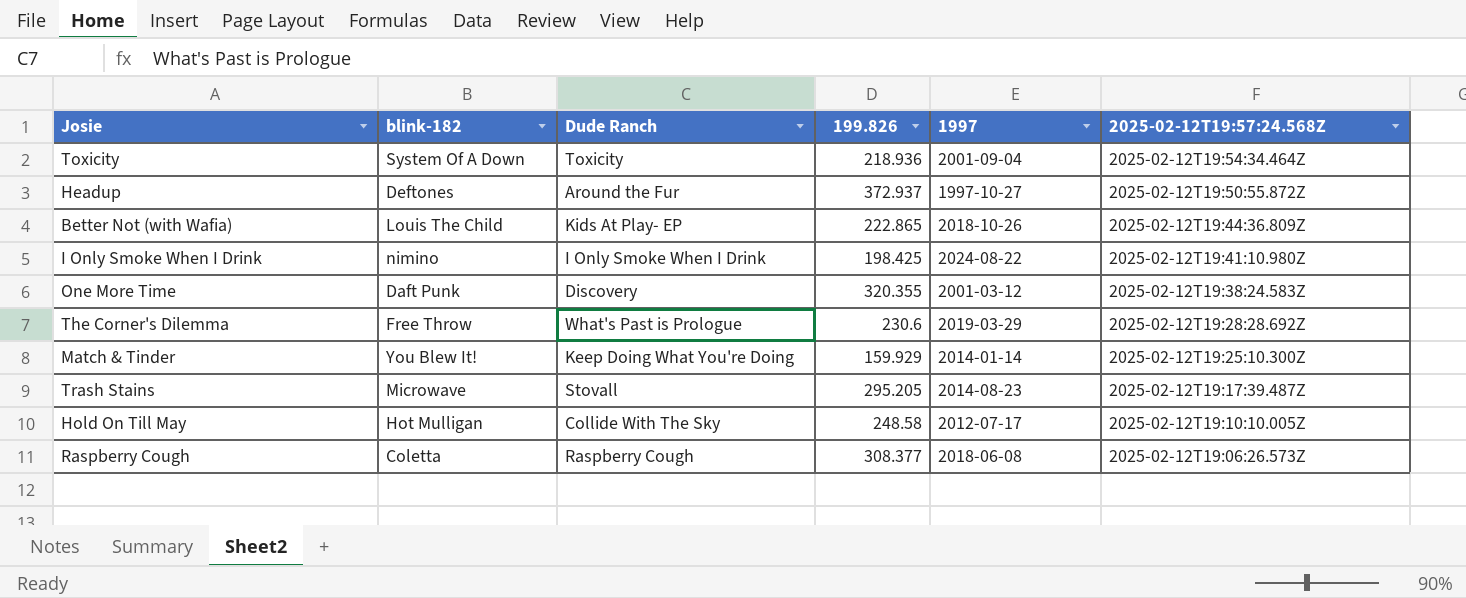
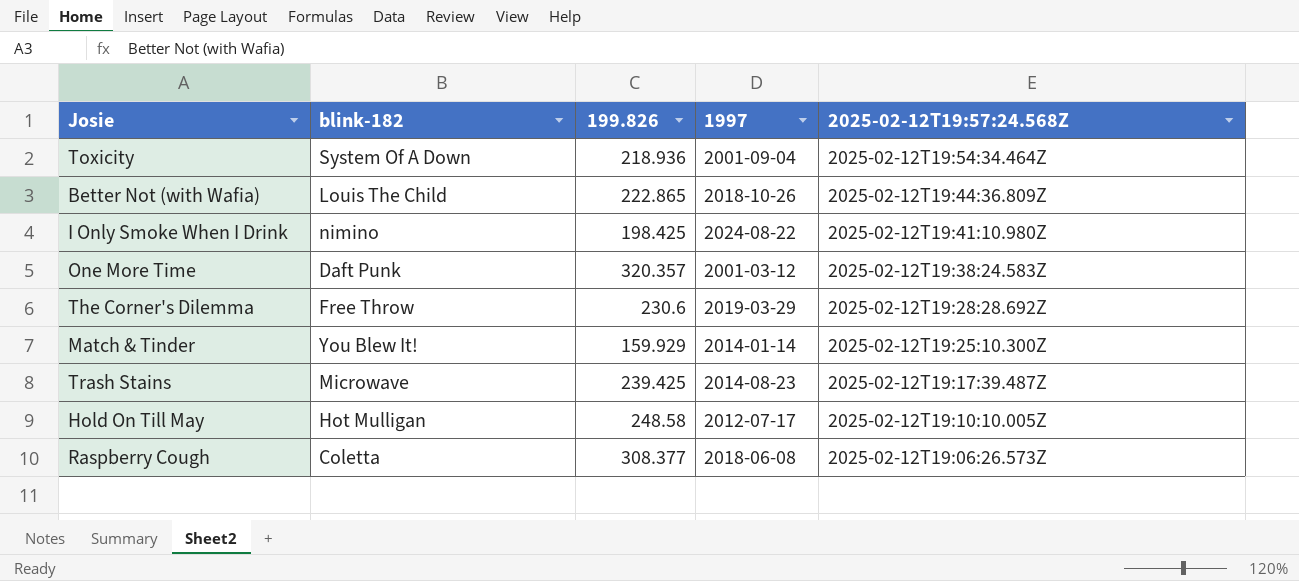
column Dude Ranch | position: 3 -> none
row Headup: Deftones | Around the Fur | 372.937 | 1997-10-27 | 2025-02-12T19:50:55.872Z -> none
One More Time | 199.826: 320.355 -> 320.357
Trash Stains | 199.826: 295.205 -> 239.425

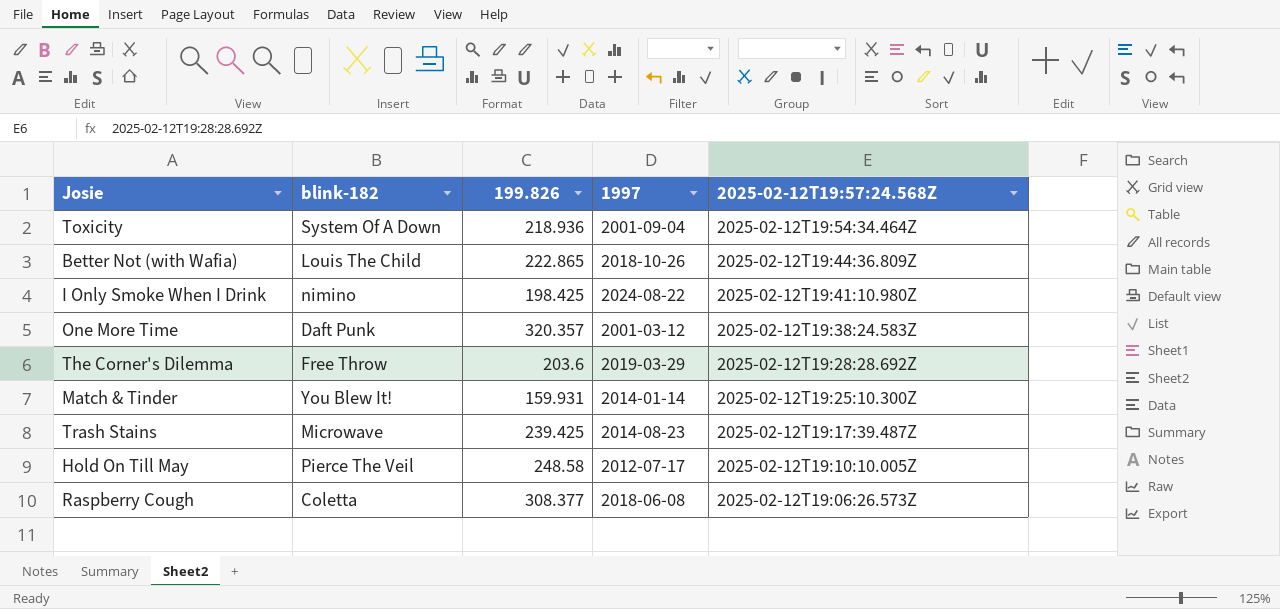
The Corner's Dilemma | 199.826: 230.6 -> 203.6
Match & Tinder | 199.826: 159.929 -> 159.931
Hold On Till May | blink-182: Hot Mulligan -> Pierce The Veil

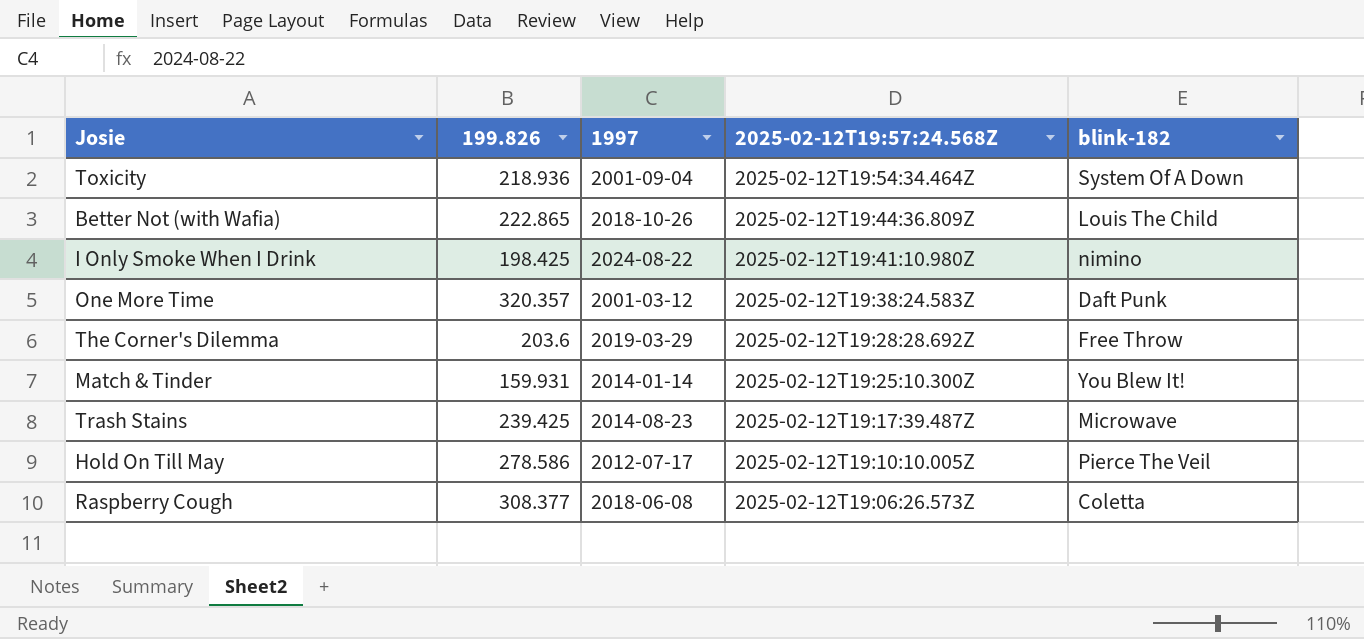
column blink-182 | position: 2 -> 5
Hold On Till May | 199.826: 248.58 -> 278.586

